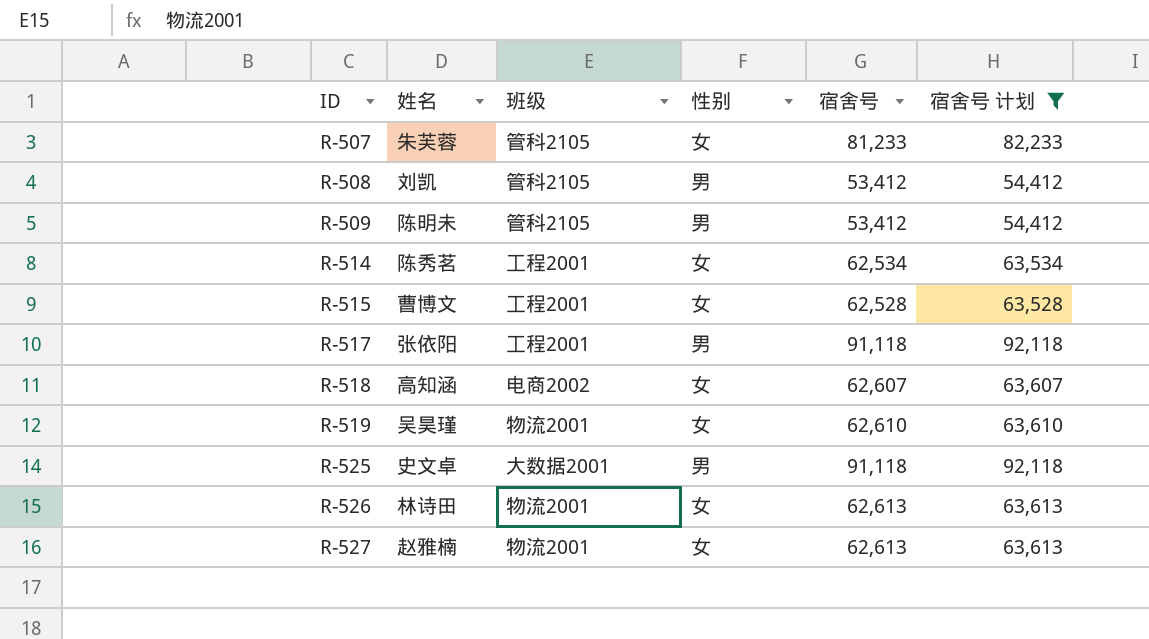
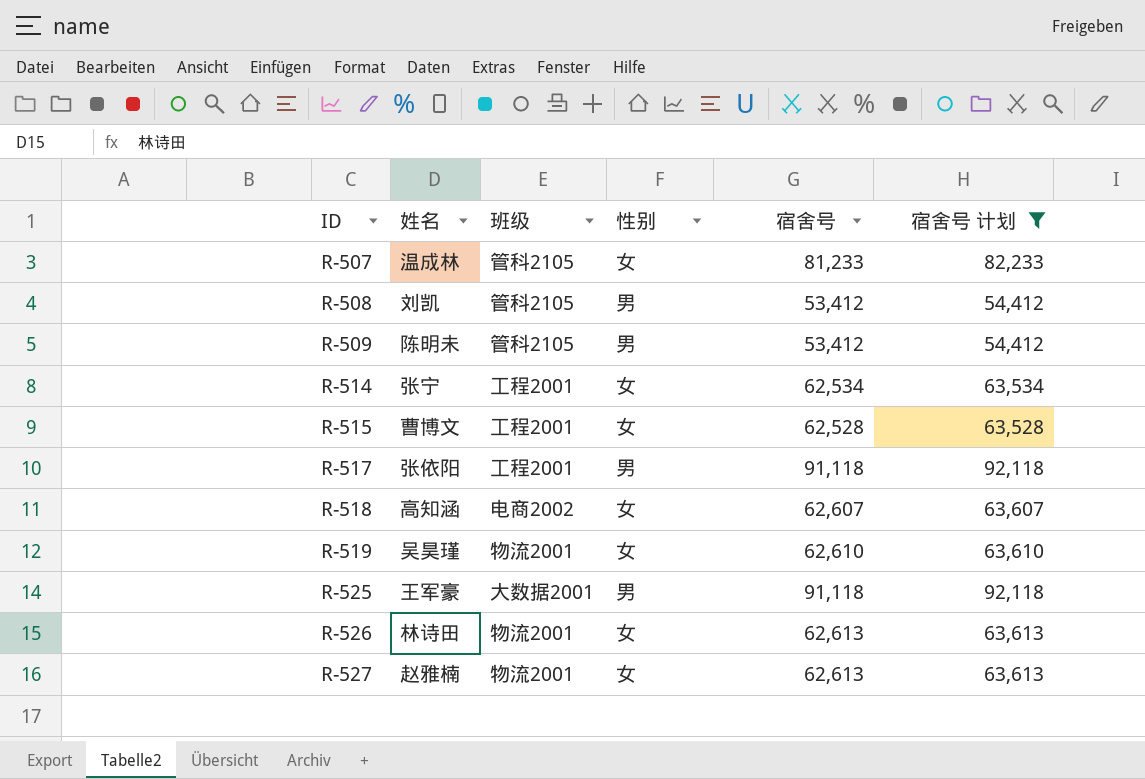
R-507 | 姓名: 朱芙蓉 -> 温成林
R-514 | 姓名: 陈秀茗 -> 张宁
R-525 | 姓名: 史文卓 -> 王军豪

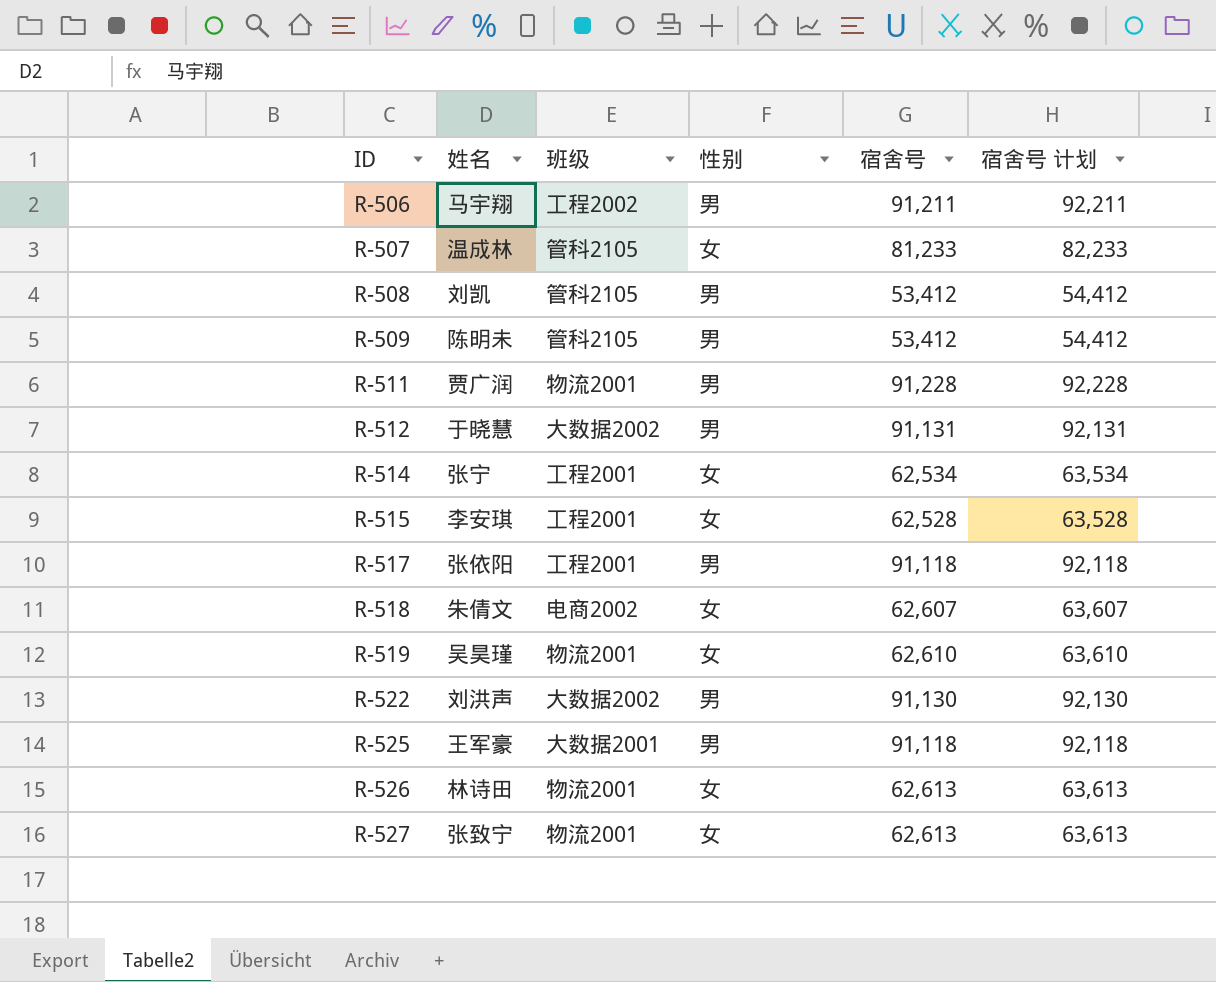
filter: 宿舍号 计划 <= 92,118 -> none
R-515 | 姓名: 曹博文 -> 李安琪
R-518 | 姓名: 高知涵 -> 朱倩文
R-527 | 姓名: 赵雅楠 -> 张致宁

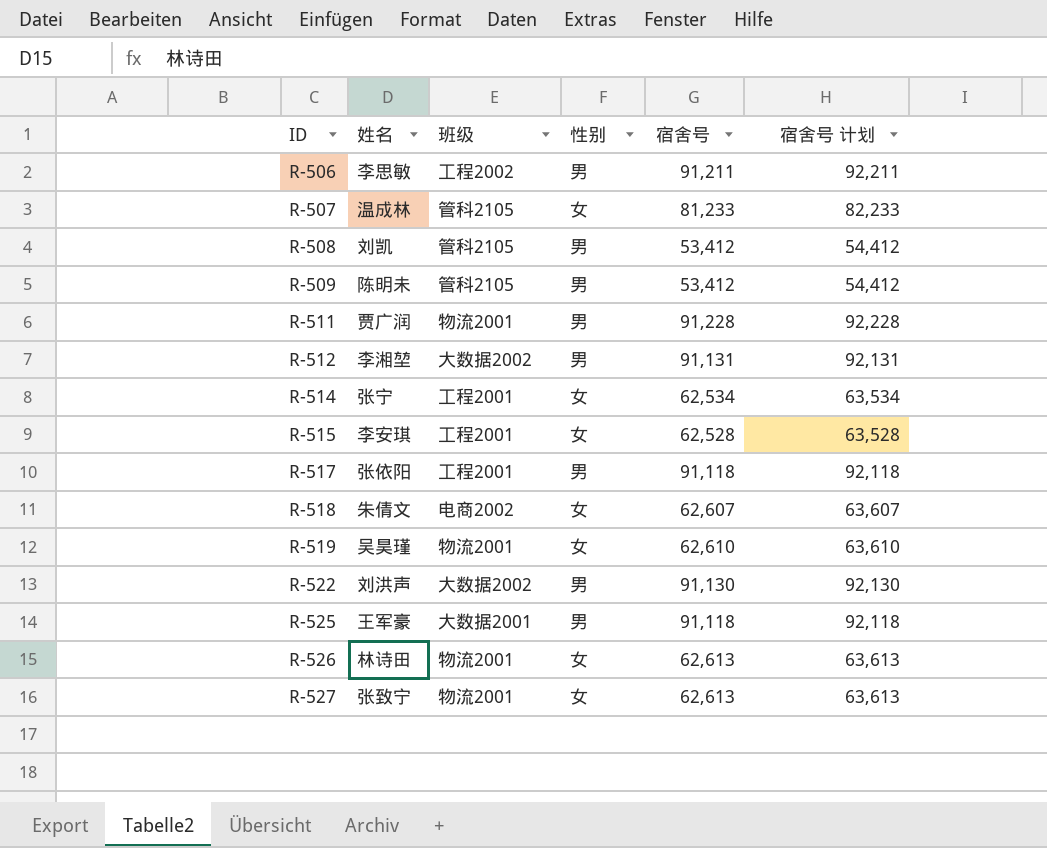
R-506 | 姓名: 马宇翔 -> 李思敏
R-512 | 姓名: 于晓慧 -> 李湘堃

